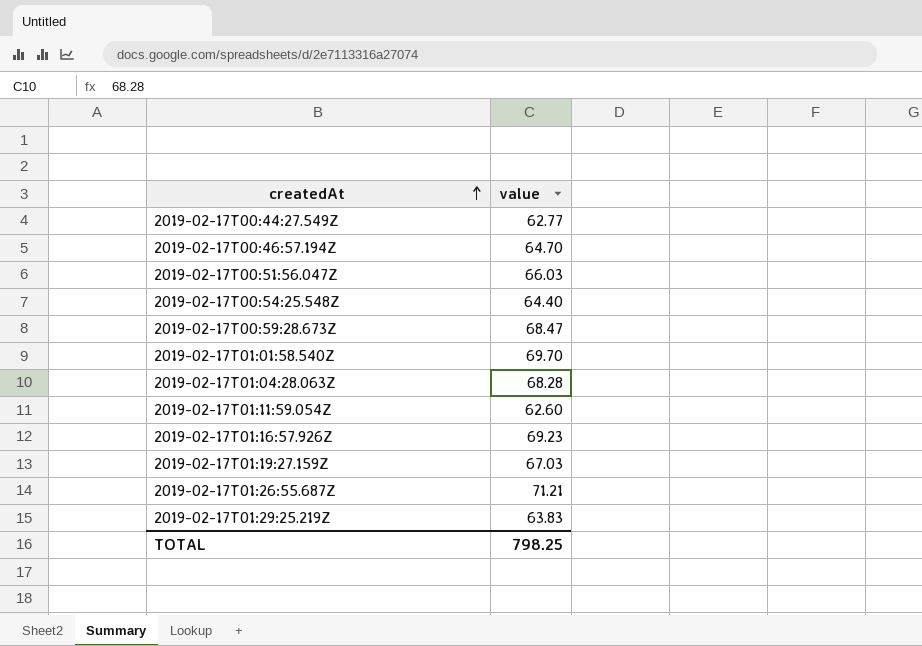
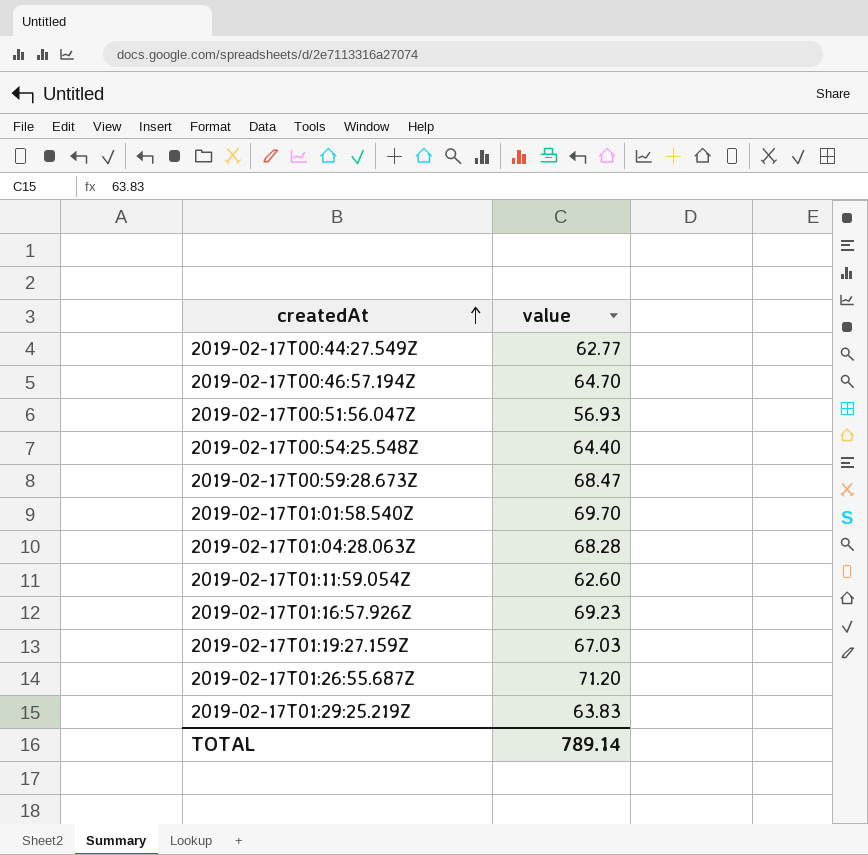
2019-02-17T00:51:56.047Z | value: 66.03 -> 56.93
2019-02-17T01:26:55.687Z | value: 71.21 -> 71.20
TOTAL | value: 798.25 -> 789.14

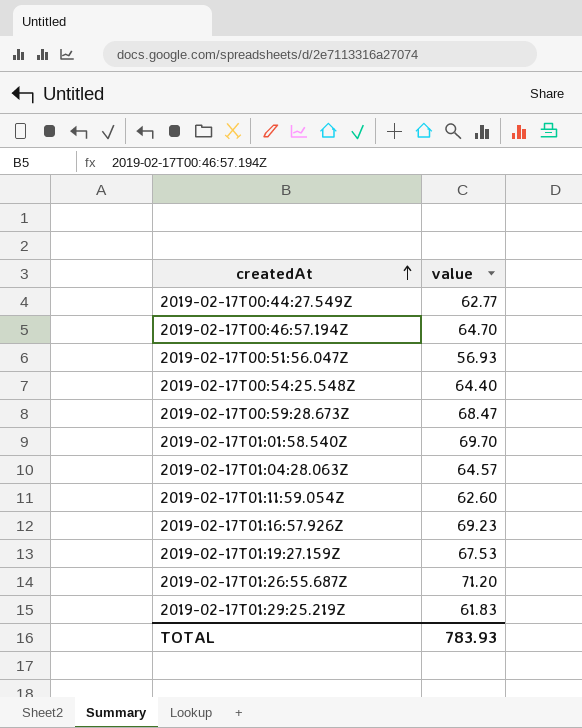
2019-02-17T01:04:28.063Z | value: 68.28 -> 64.57
2019-02-17T01:19:27.159Z | value: 67.03 -> 67.53
2019-02-17T01:29:25.219Z | value: 63.83 -> 61.83
TOTAL | value: 789.14 -> 783.93

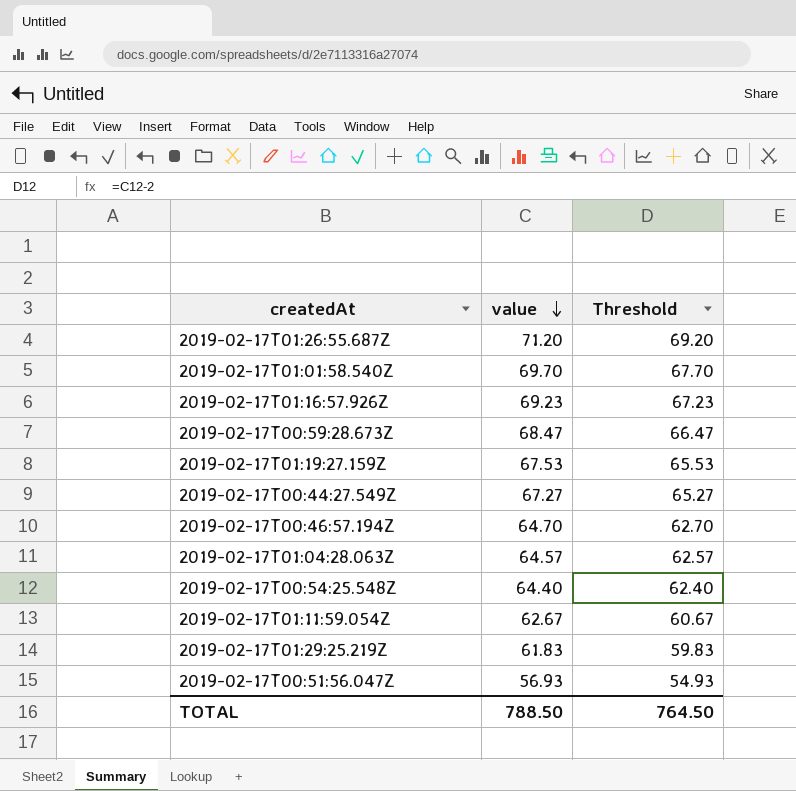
row order: createdAt ascending -> value descending
column Threshold | formula: none -> [value] - 2
2019-02-17T00:44:27.549Z | value: 62.77 -> 67.27
2019-02-17T01:11:59.054Z | value: 62.60 -> 62.67
TOTAL | value: 783.93 -> 788.50

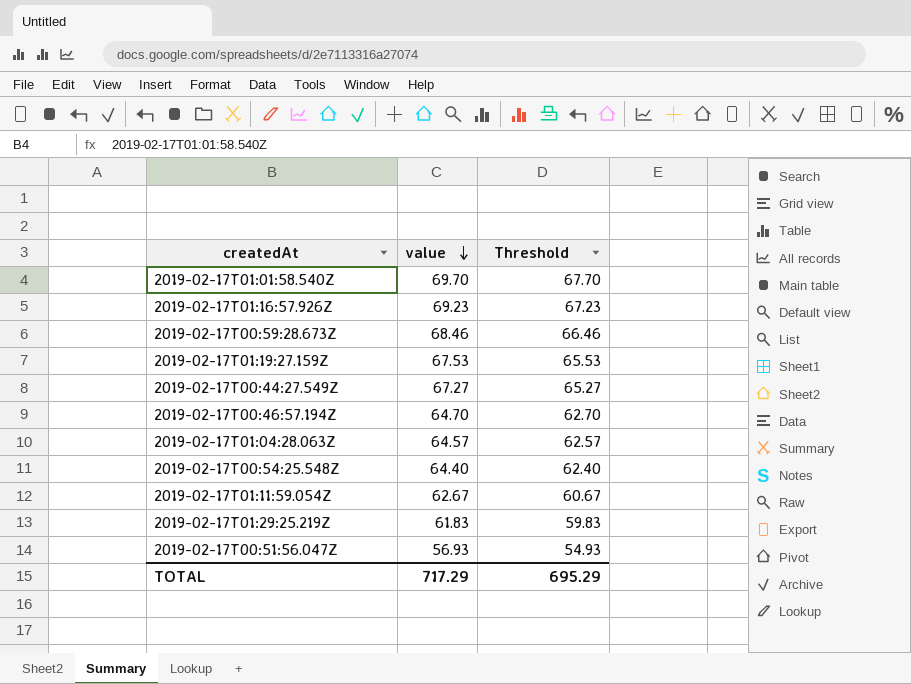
row 2019-02-17T01:26:55.687Z: 71.20 | 69.20 -> none
2019-02-17T00:59:28.673Z | value: 68.47 -> 68.46
2019-02-17T00:59:28.673Z | Threshold: 66.47 -> 66.46
TOTAL | value: 788.50 -> 717.29
TOTAL | Threshold: 764.50 -> 695.29

